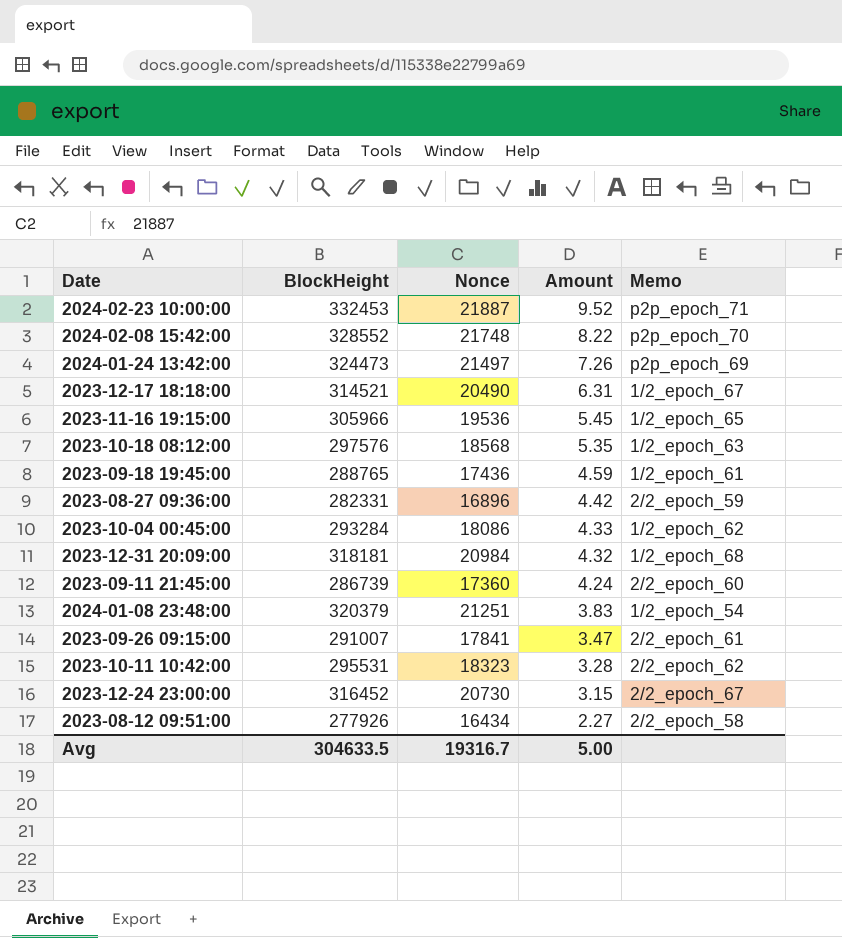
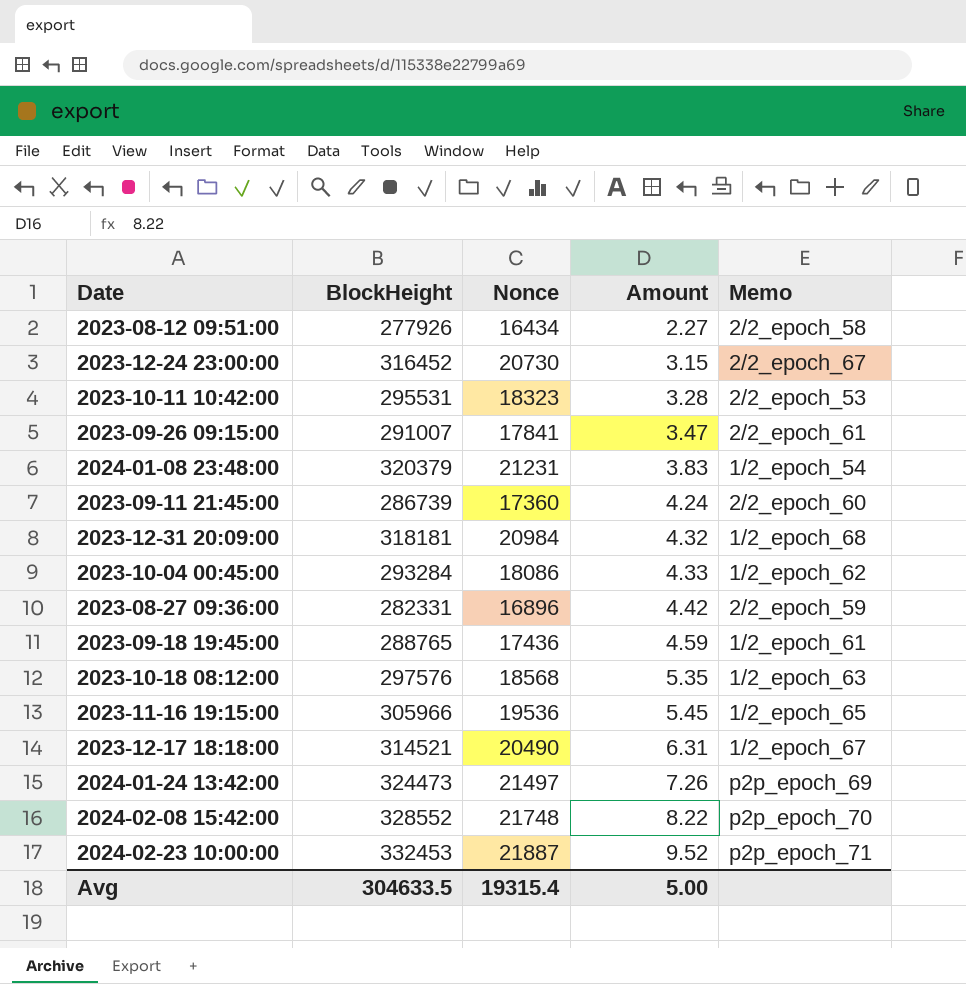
row order: Amount descending -> Amount ascending
2023-10-11 10:42:00 | Memo: 2/2_epoch_62 -> 2/2_epoch_53
2024-01-08 23:48:00 | Nonce: 21251 -> 21231
Avg | Nonce: 19316.7 -> 19315.4

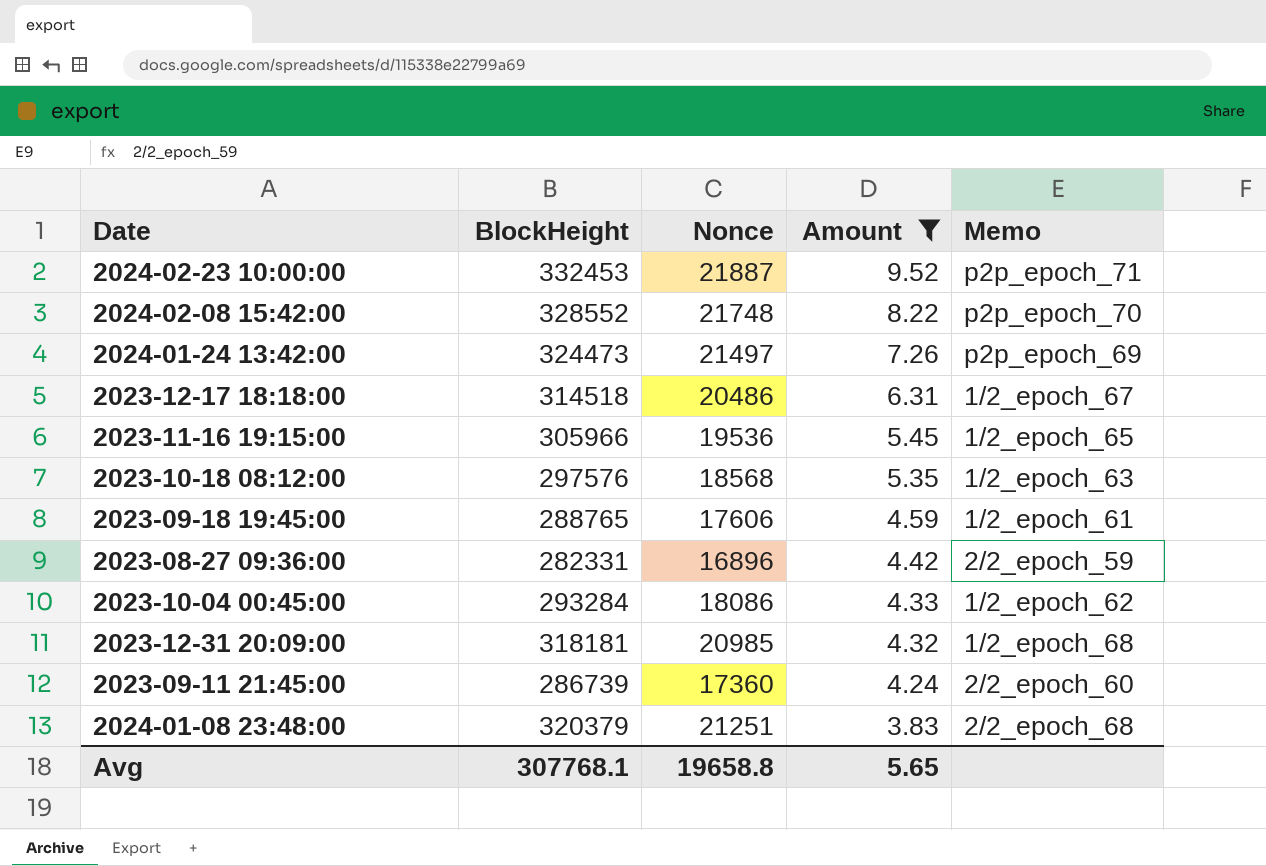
filter: none -> Amount >= 3.83
row order: Amount ascending -> Amount descending
2023-12-17 18:18:00 | BlockHeight: 314521 -> 314518
2023-12-17 18:18:00 | Nonce: 20490 -> 20486
2023-09-18 19:45:00 | Nonce: 17436 -> 17606
2023-12-31 20:09:00 | Nonce: 20984 -> 20985
2024-01-08 23:48:00 | Nonce: 21231 -> 21251
2024-01-08 23:48:00 | Memo: 1/2_epoch_54 -> 2/2_epoch_68
Avg | BlockHeight: 304633.5 -> 307768.1
Avg | Nonce: 19315.4 -> 19658.8
Avg | Amount: 5.00 -> 5.65

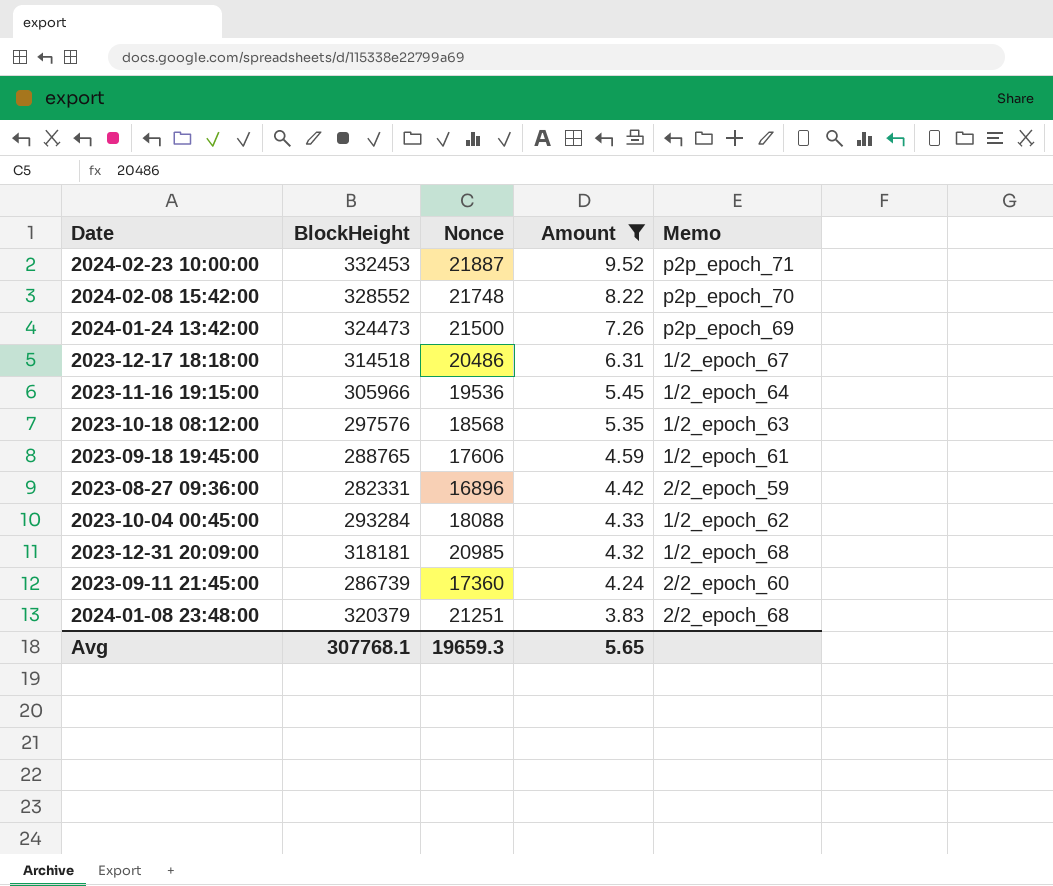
2024-01-24 13:42:00 | Nonce: 21497 -> 21500
2023-11-16 19:15:00 | Memo: 1/2_epoch_65 -> 1/2_epoch_64
2023-10-04 00:45:00 | Nonce: 18086 -> 18088
Avg | Nonce: 19658.8 -> 19659.3

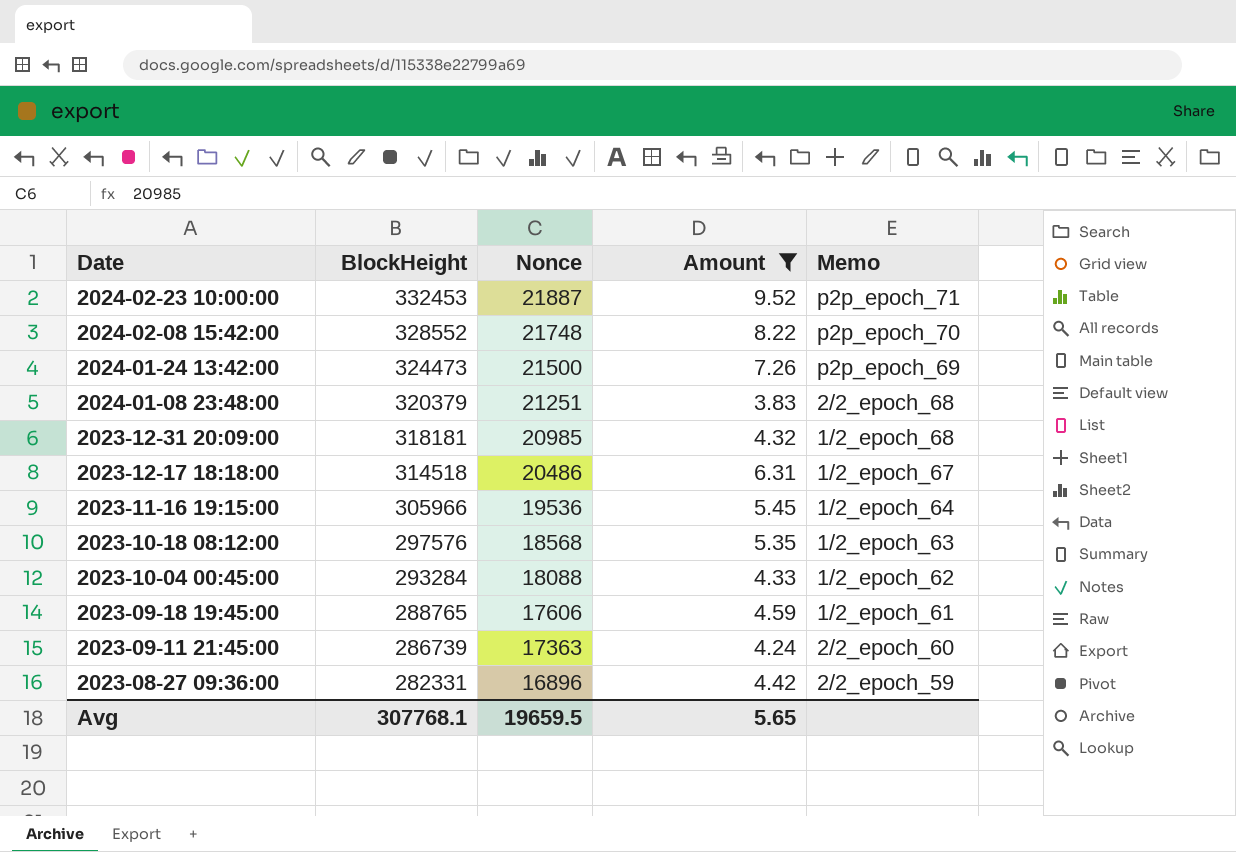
row order: Amount descending -> Date descending
2023-09-11 21:45:00 | Nonce: 17360 -> 17363
Avg | Nonce: 19659.3 -> 19659.5

